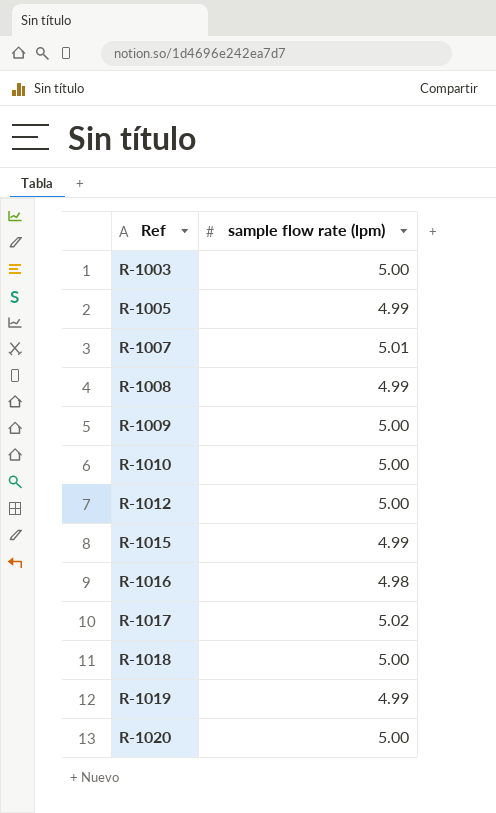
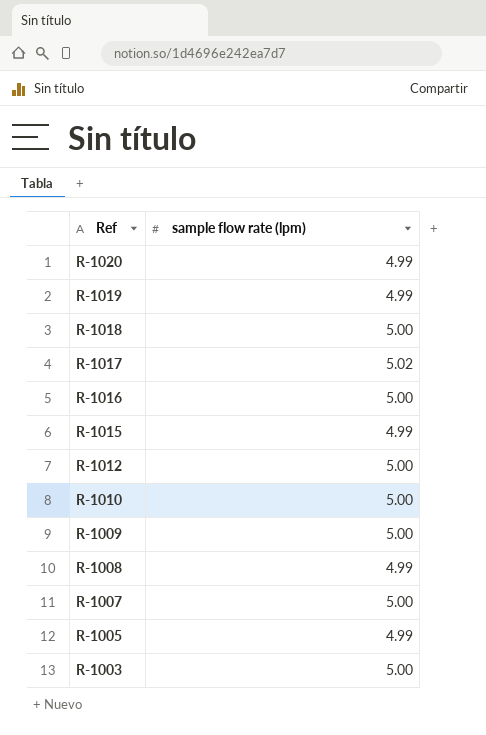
row order: Ref ascending -> Ref descending
R-1020 | sample flow rate (lpm): 5.00 -> 4.99
R-1016 | sample flow rate (lpm): 4.98 -> 5.00
R-1007 | sample flow rate (lpm): 5.01 -> 5.00

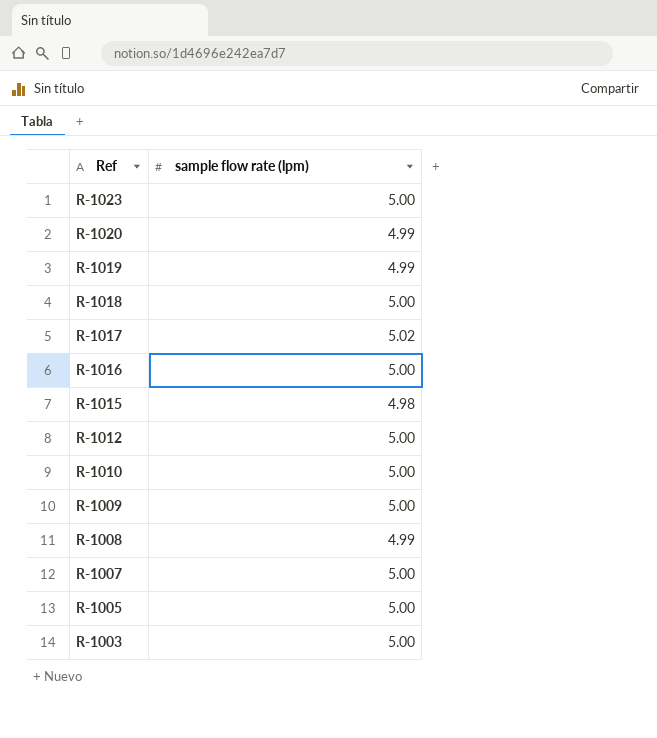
row R-1023: none -> 5.00
R-1015 | sample flow rate (lpm): 4.99 -> 4.98
R-1005 | sample flow rate (lpm): 4.99 -> 5.00

